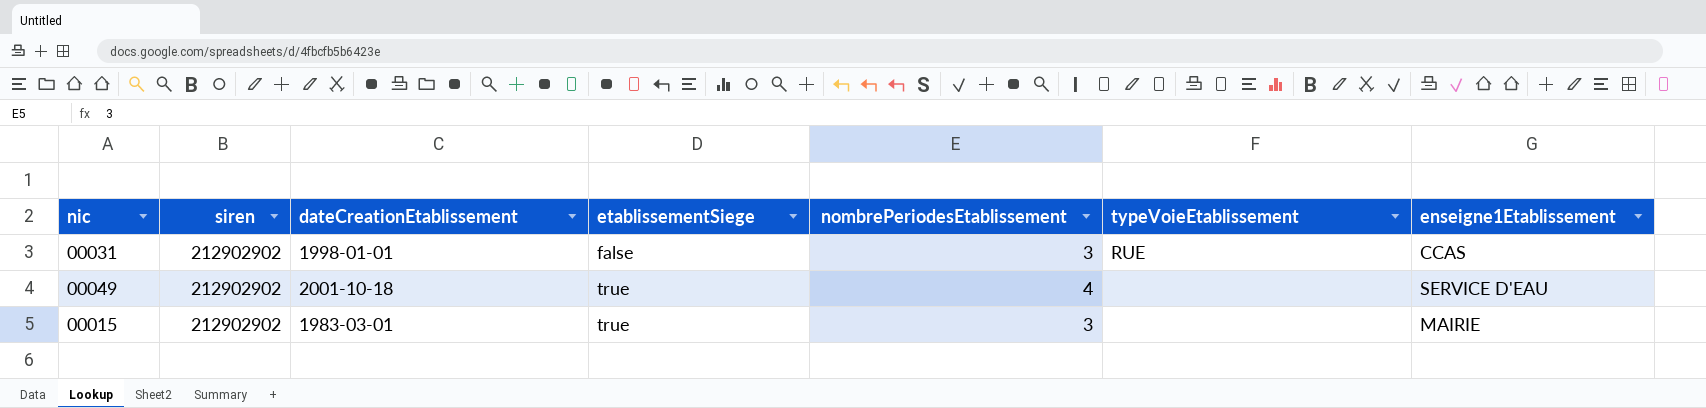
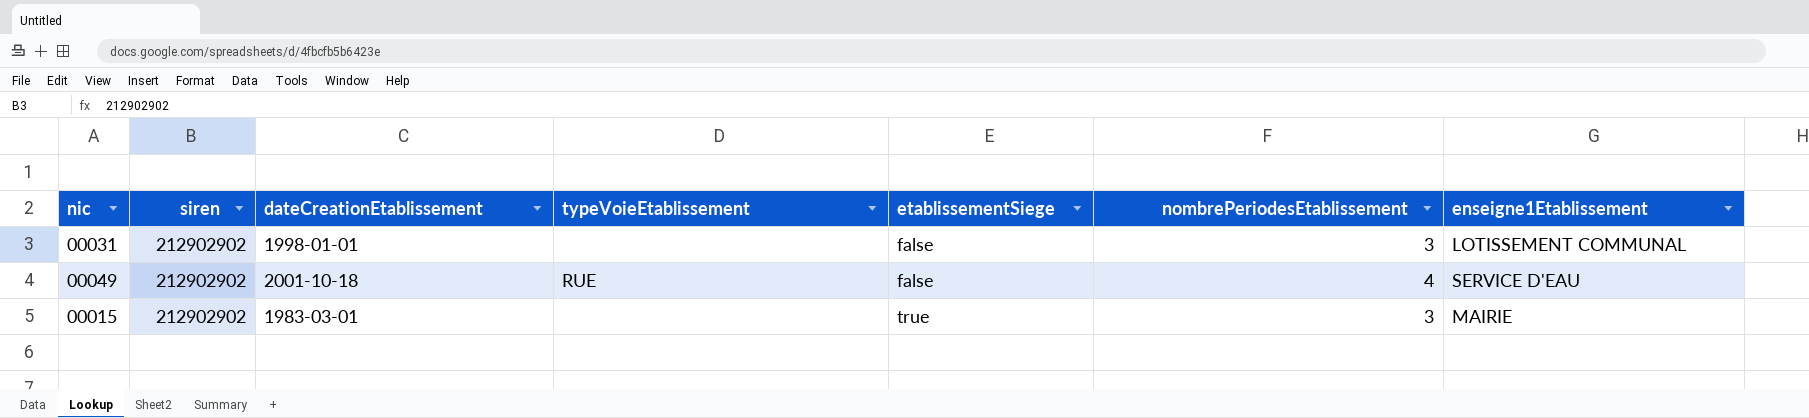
column typeVoieEtablissement | position: 6 -> 4
00031 | typeVoieEtablissement: RUE -> none
00031 | enseigne1Etablissement: CCAS -> LOTISSEMENT COMMUNAL
00049 | typeVoieEtablissement: none -> RUE
00049 | etablissementSiege: true -> false

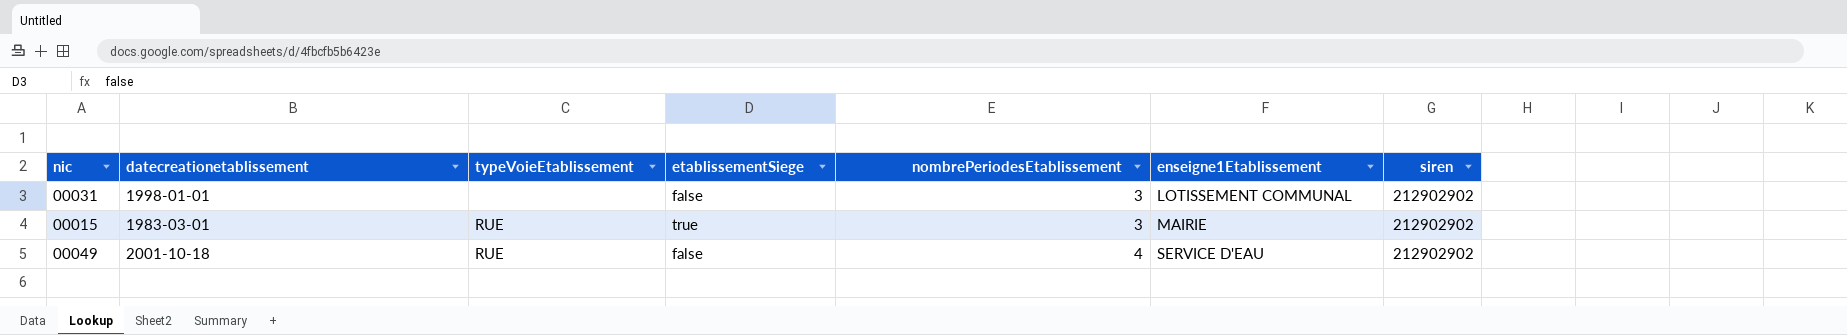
row order: etablissementSiege ascending -> nombrePeriodesEtablissement ascending
column name: dateCreationEtablissement -> datecreationetablissement
column siren | position: 2 -> 7
00015 | typeVoieEtablissement: none -> RUE

